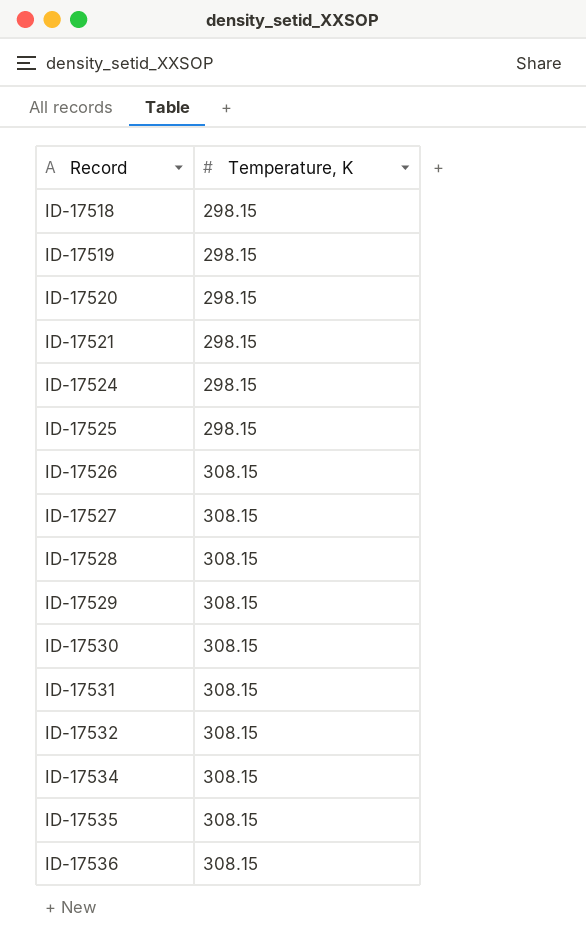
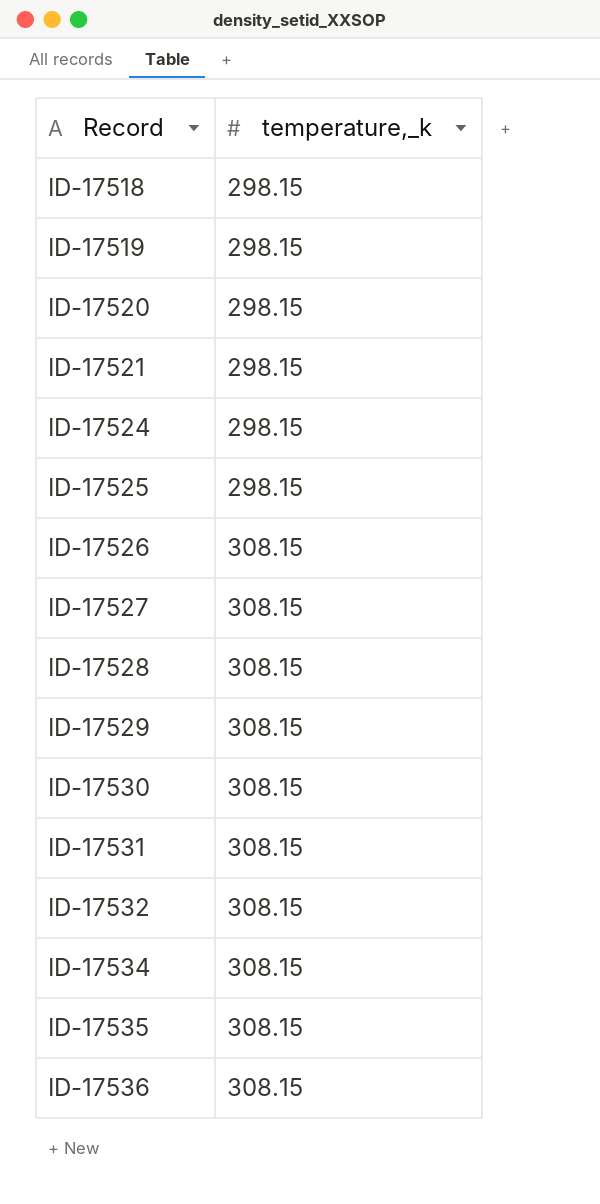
column name: Temperature, K -> temperature,_k

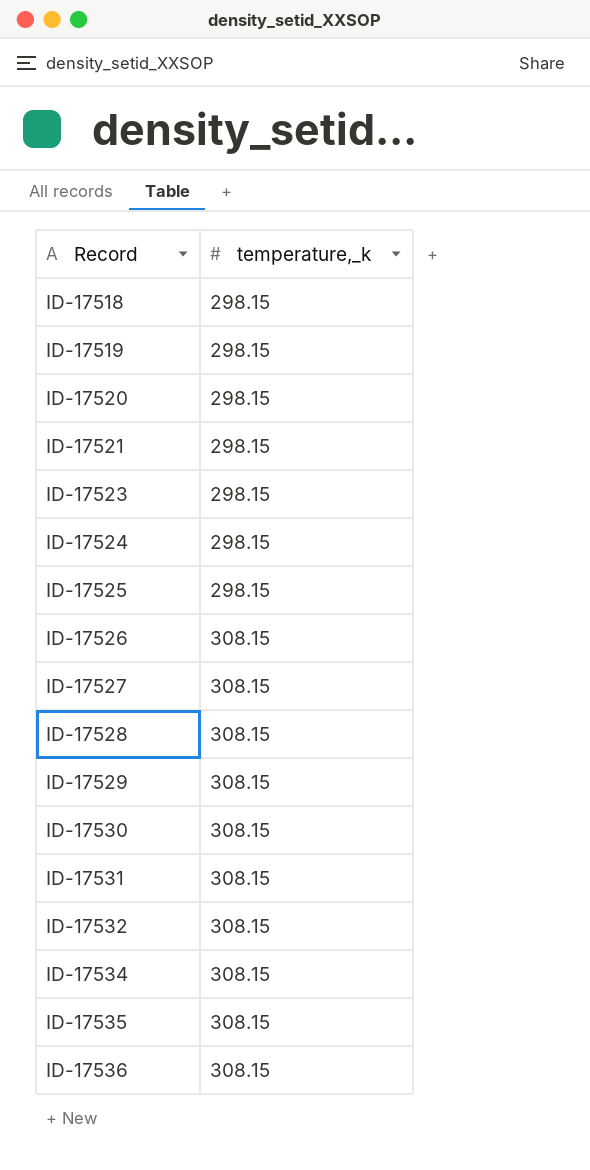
row ID-17523: none -> 298.15

